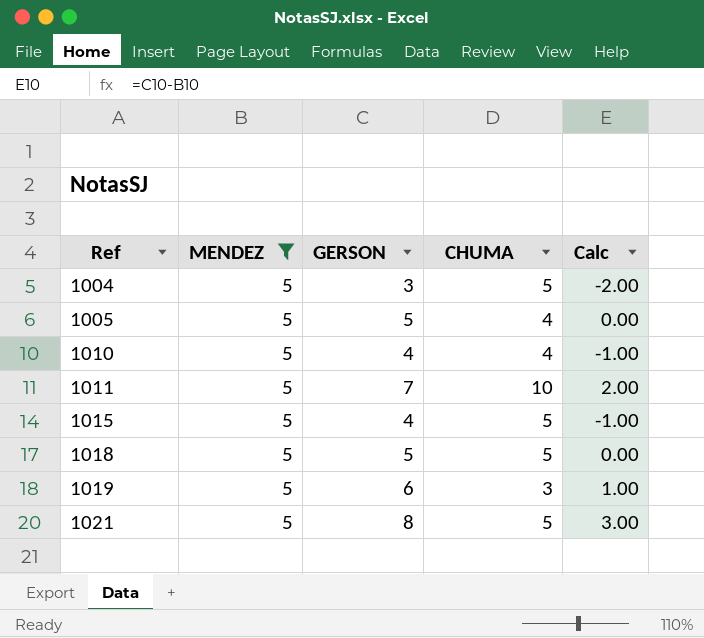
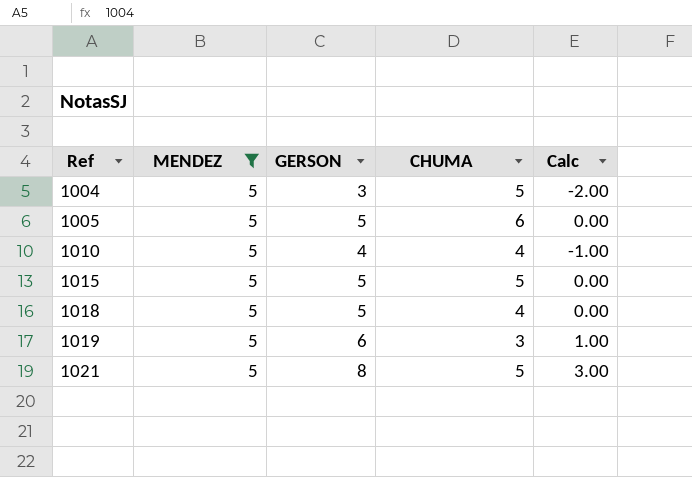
row 1011: 5 | 7 | 10 | 2.00 -> none
1005 | CHUMA: 4 -> 6
1015 | GERSON: 4 -> 5
1015 | Calc: -1.00 -> 0.00
1018 | CHUMA: 5 -> 4

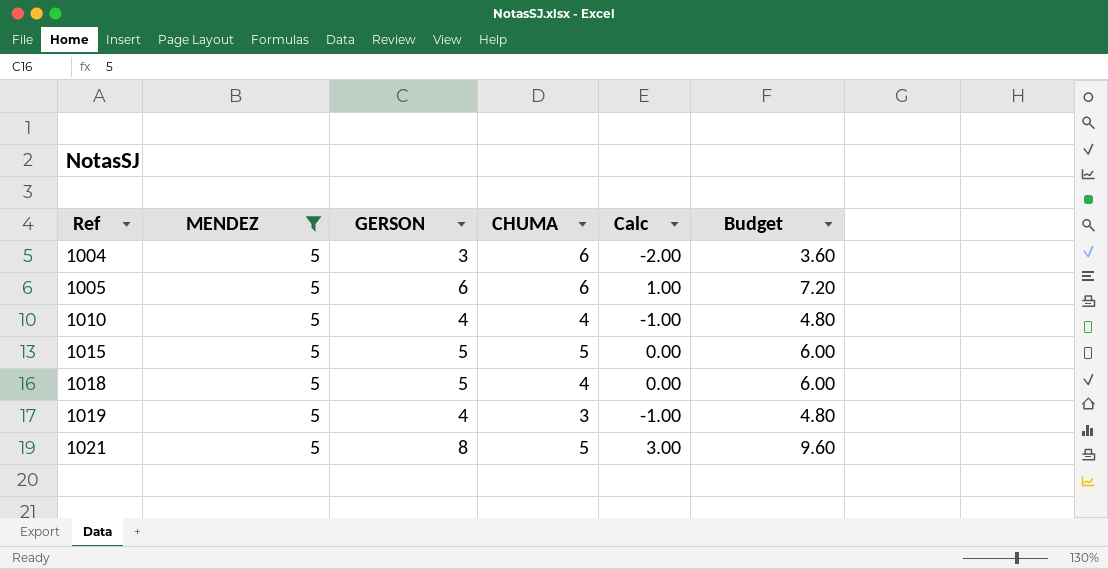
column Budget | formula: none -> [GERSON] * 1.2
1004 | CHUMA: 5 -> 6
1005 | GERSON: 5 -> 6
1005 | Calc: 0.00 -> 1.00
1019 | GERSON: 6 -> 4
1019 | Calc: 1.00 -> -1.00

